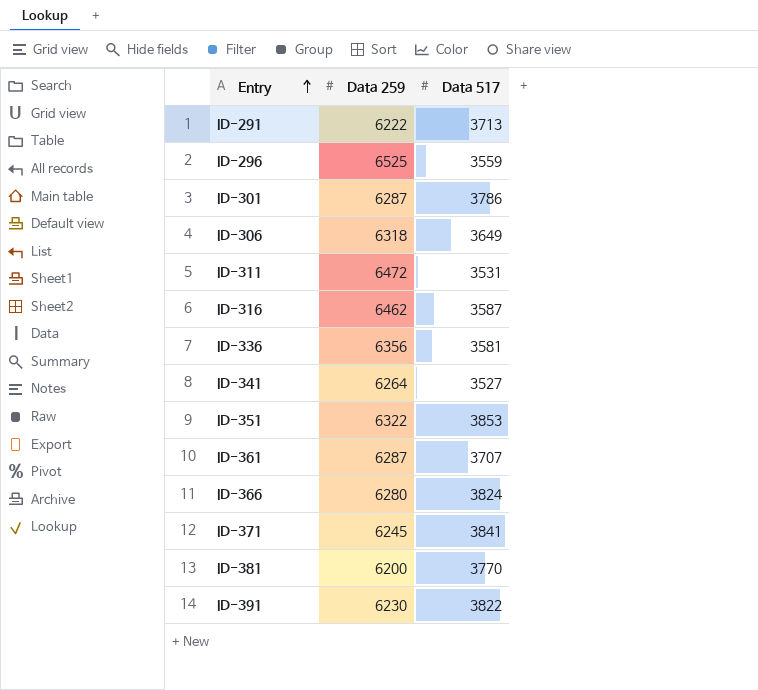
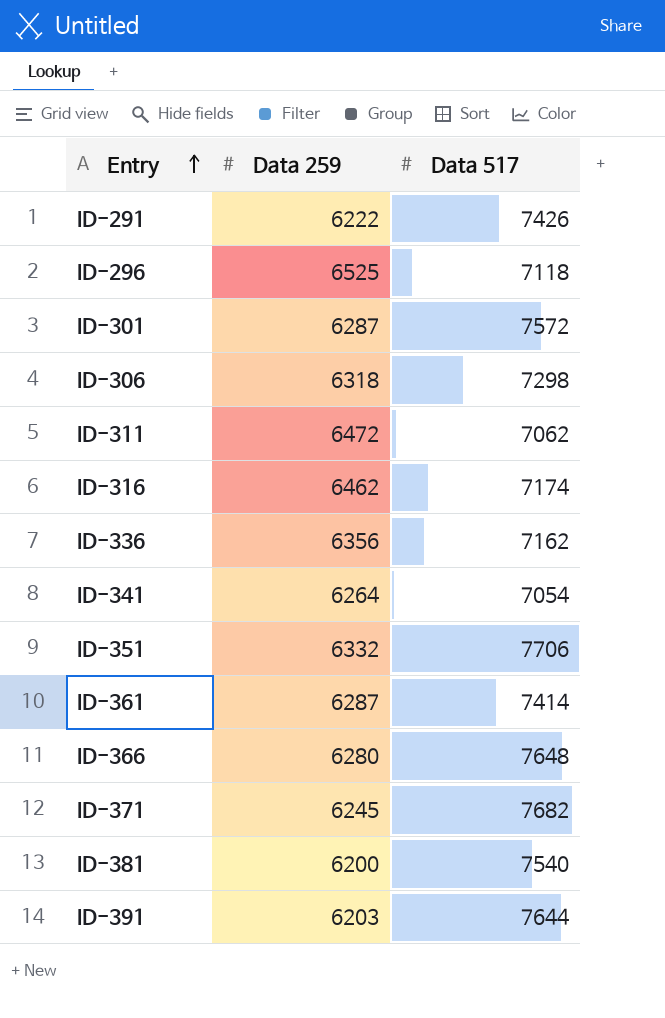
ID-291 | Data 517: 3713 -> 7426
ID-296 | Data 517: 3559 -> 7118
ID-301 | Data 517: 3786 -> 7572
ID-306 | Data 517: 3649 -> 7298
ID-311 | Data 517: 3531 -> 7062
ID-316 | Data 517: 3587 -> 7174
ID-336 | Data 517: 3581 -> 7162
ID-341 | Data 517: 3527 -> 7054
ID-351 | Data 259: 6322 -> 6332
ID-351 | Data 517: 3853 -> 7706
ID-361 | Data 517: 3707 -> 7414
ID-366 | Data 517: 3824 -> 7648
ID-371 | Data 517: 3841 -> 7682
ID-381 | Data 517: 3770 -> 7540
ID-391 | Data 259: 6230 -> 6203
ID-391 | Data 517: 3822 -> 7644

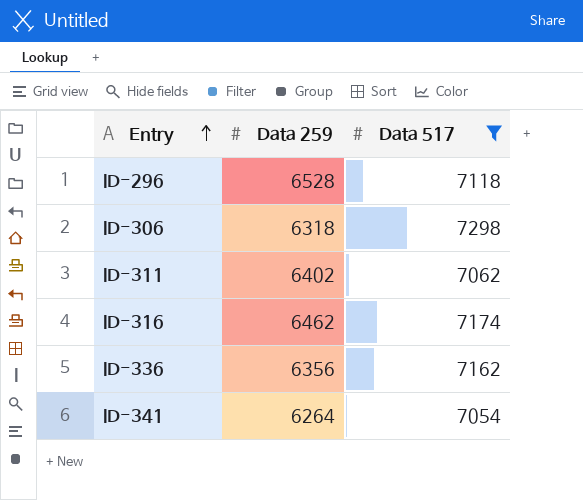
filter: none -> Data 517 <= 7298
ID-296 | Data 259: 6525 -> 6528
ID-311 | Data 259: 6472 -> 6402

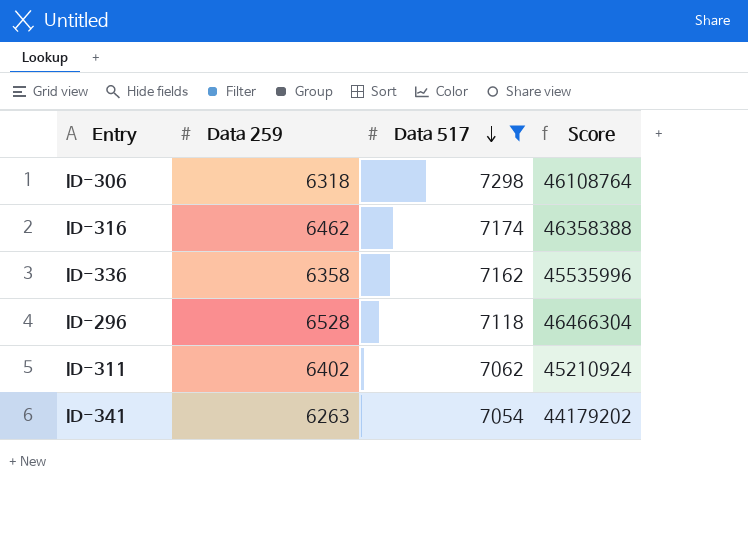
row order: Entry ascending -> Data 517 descending
column Score | formula: none -> [Data 259] * [Data 517]
ID-336 | Data 259: 6356 -> 6358
ID-341 | Data 259: 6264 -> 6263

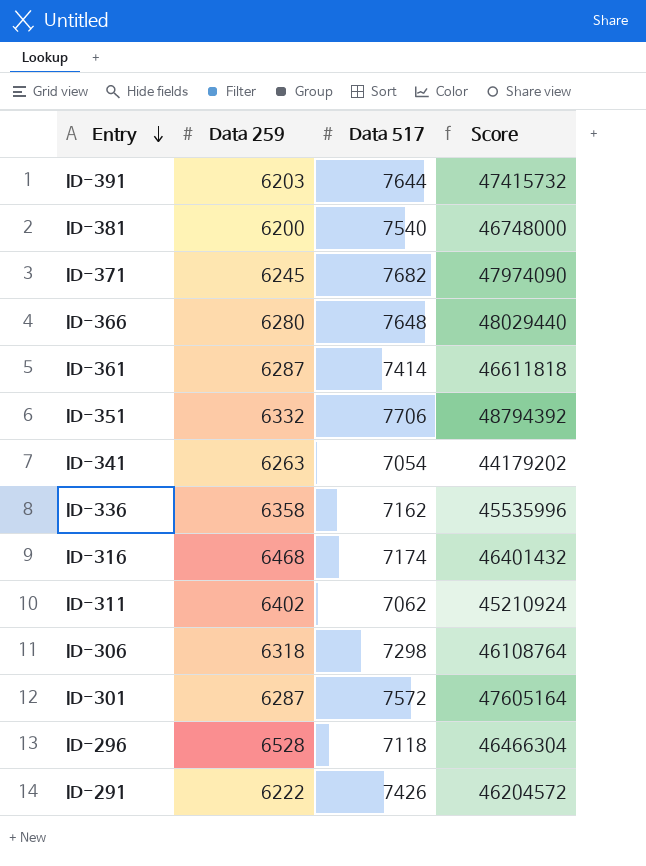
filter: Data 517 <= 7298 -> none
row order: Data 517 descending -> Entry descending
ID-316 | Data 259: 6462 -> 6468
ID-316 | Score: 46358388 -> 46401432

